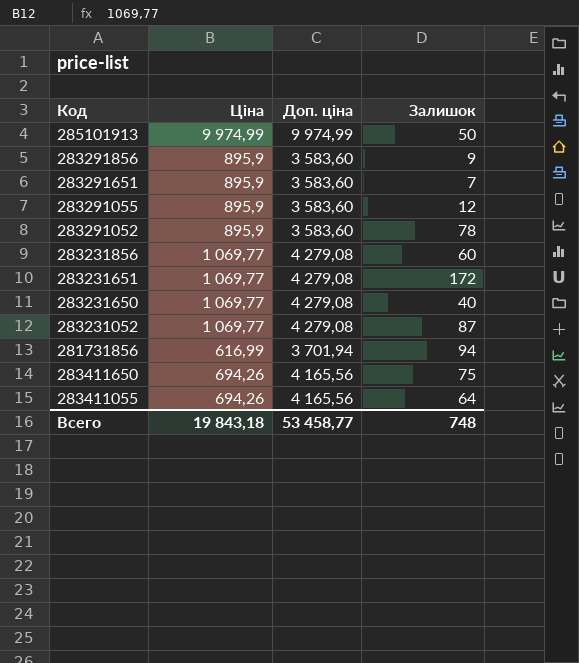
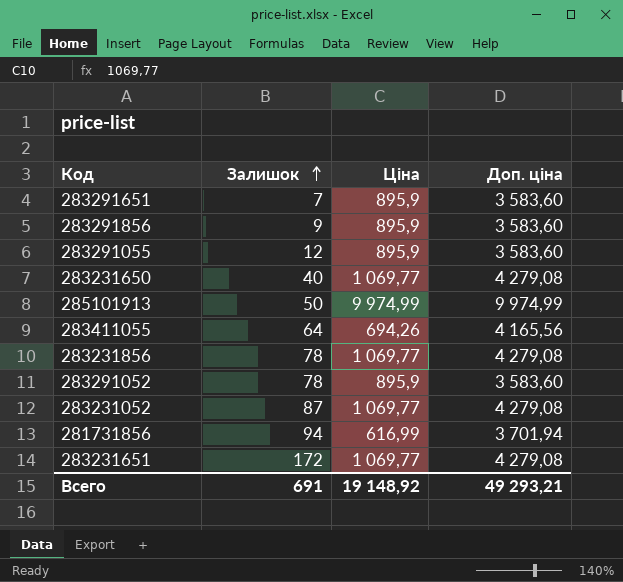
row order: none -> Залишок ascending
column Залишок | position: 4 -> 2
row 283411650: 694,26 | 4 165,56 | 75 -> none
283231856 | Залишок: 60 -> 78
Всего | Залишок: 748 -> 691
Всего | Ціна: 19 843,18 -> 19 148,92
Всего | Доп. ціна: 53 458,77 -> 49 293,21

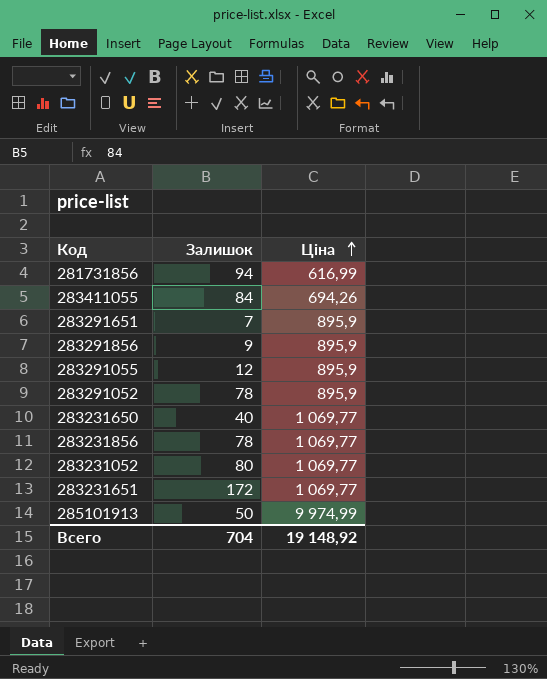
row order: Залишок ascending -> Ціна ascending
column Доп. ціна | position: 4 -> none
283411055 | Залишок: 64 -> 84
283231052 | Залишок: 87 -> 80
Всего | Залишок: 691 -> 704

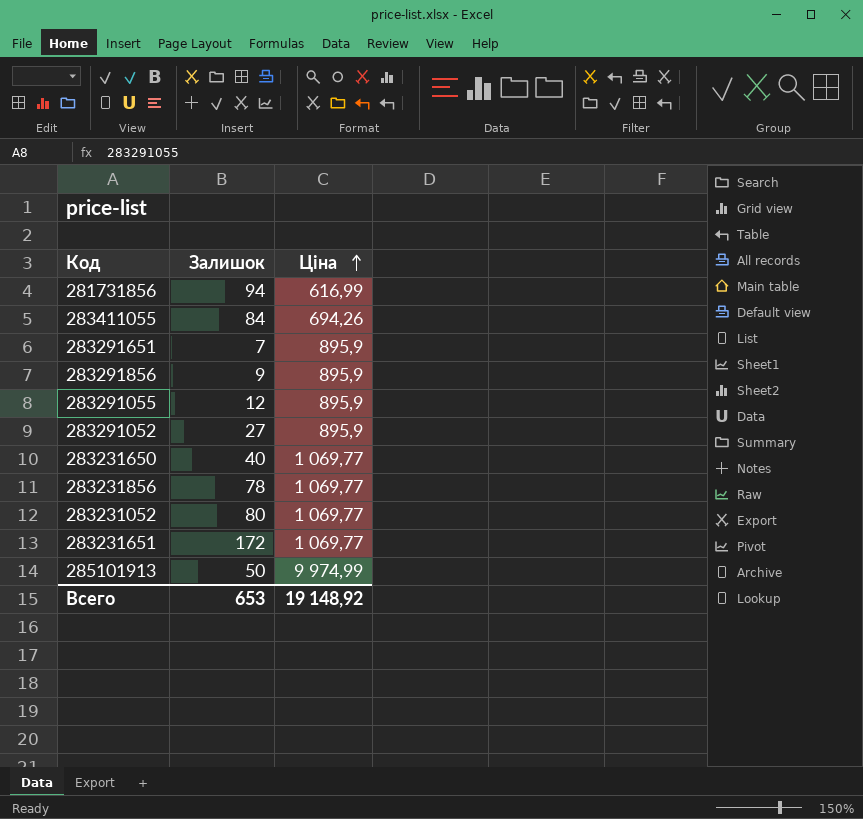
283291052 | Залишок: 78 -> 27
Всего | Залишок: 704 -> 653

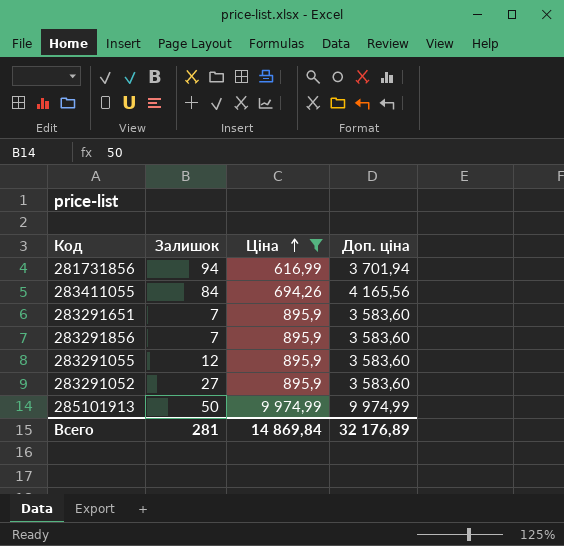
filter: none -> Ціна != 1 069,77
column Доп. ціна | position: none -> 4
283291856 | Залишок: 9 -> 7
Всего | Залишок: 653 -> 281
Всего | Ціна: 19 148,92 -> 14 869,84

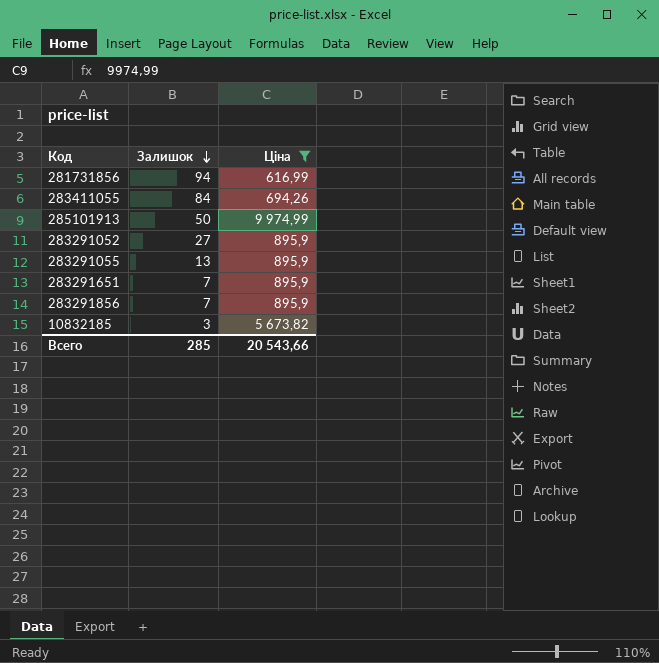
row order: Ціна ascending -> Залишок descending
column Доп. ціна | position: 4 -> none
283291055 | Залишок: 12 -> 13
row 10832185: none -> 3 | 5 673,82
Всего | Залишок: 281 -> 285
Всего | Ціна: 14 869,84 -> 20 543,66

